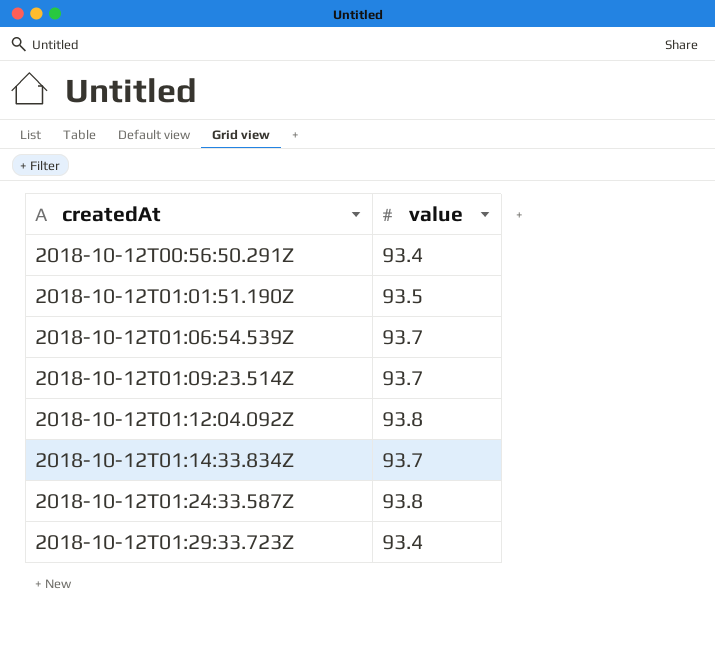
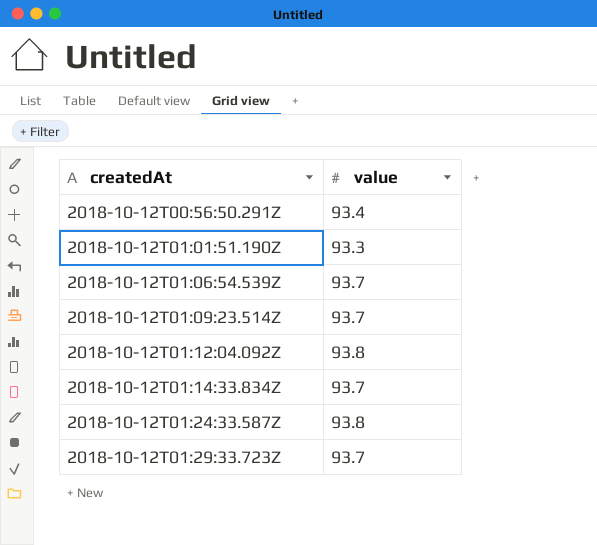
2018-10-12T01:01:51.190Z | value: 93.5 -> 93.3
2018-10-12T01:29:33.723Z | value: 93.4 -> 93.7

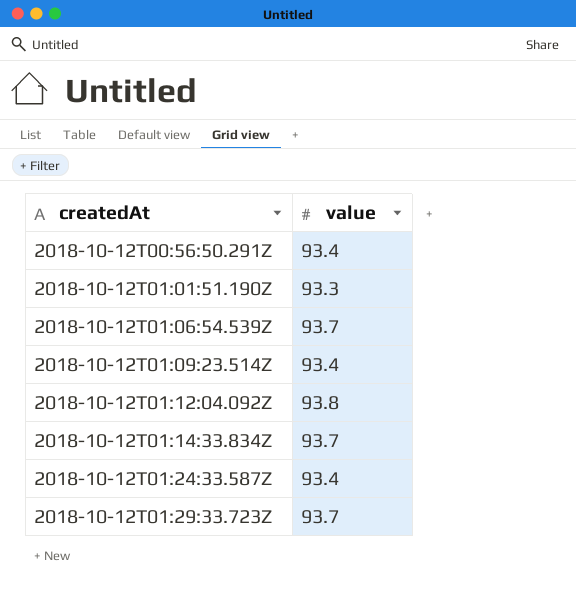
2018-10-12T01:09:23.514Z | value: 93.7 -> 93.4
2018-10-12T01:24:33.587Z | value: 93.8 -> 93.4

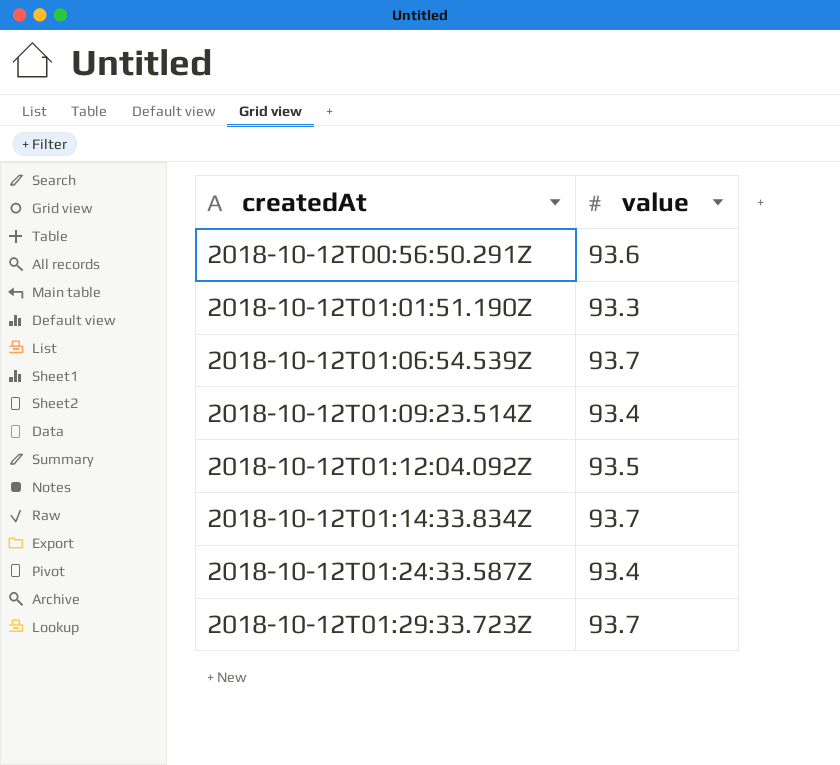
2018-10-12T00:56:50.291Z | value: 93.4 -> 93.6
2018-10-12T01:12:04.092Z | value: 93.8 -> 93.5

